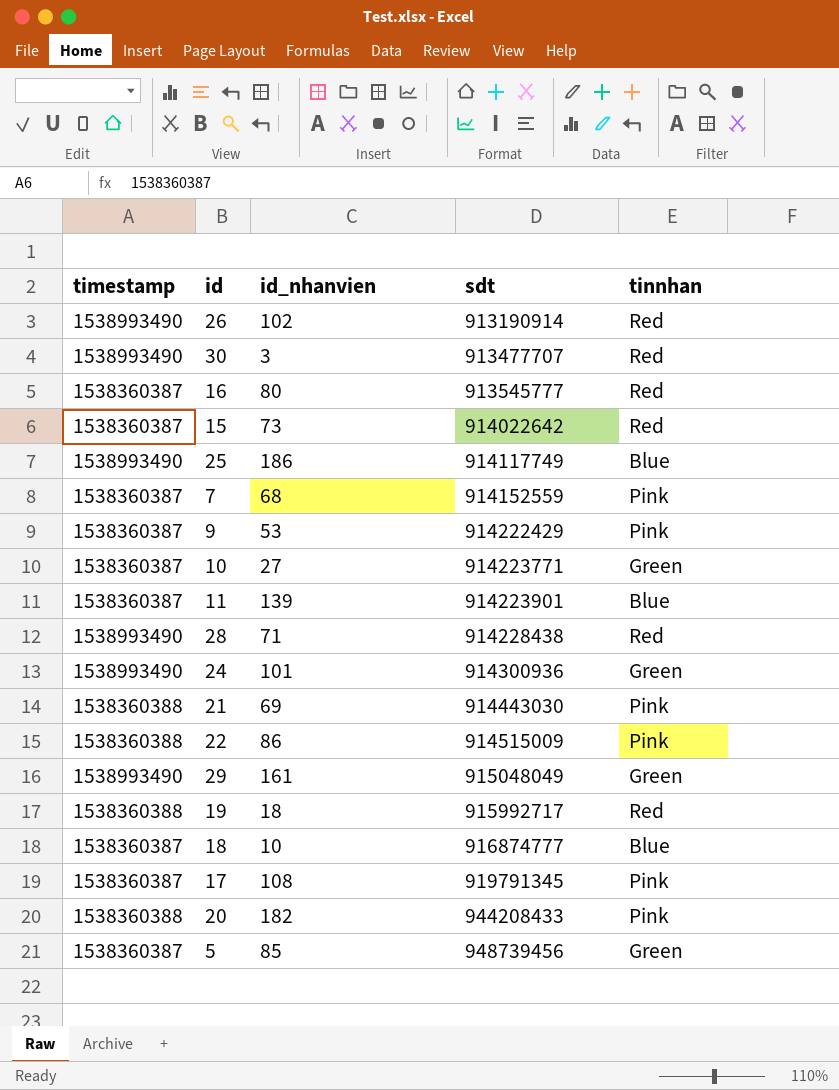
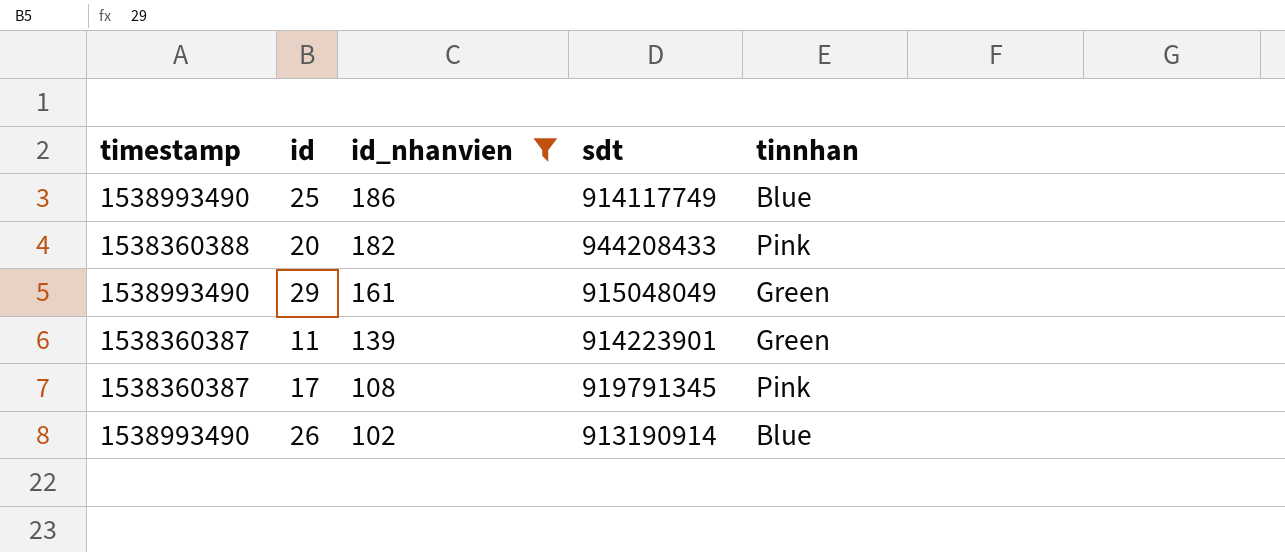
filter: none -> id_nhanvien >= 102
row order: sdt ascending -> id_nhanvien descending
11 | tinnhan: Blue -> Green
26 | tinnhan: Red -> Blue

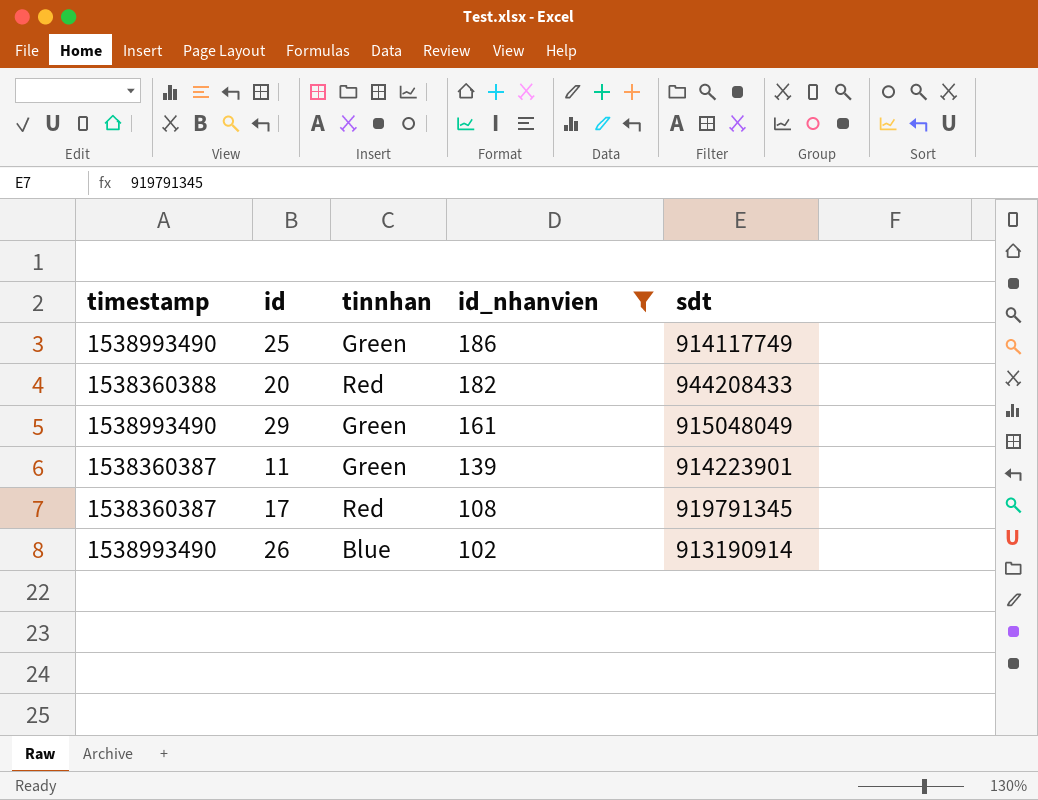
column tinnhan | position: 5 -> 3
25 | tinnhan: Blue -> Green
20 | tinnhan: Pink -> Red
17 | tinnhan: Pink -> Red

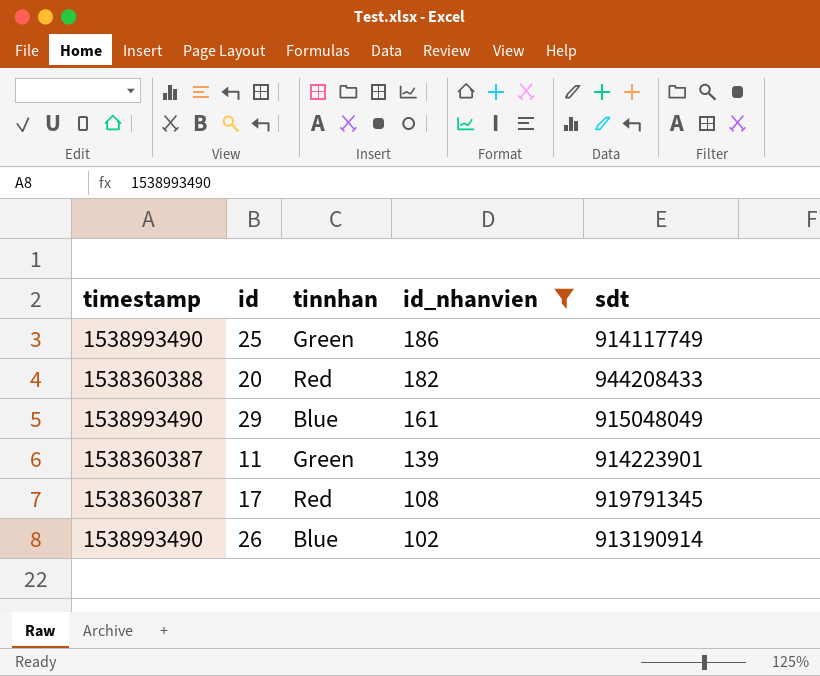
29 | tinnhan: Green -> Blue

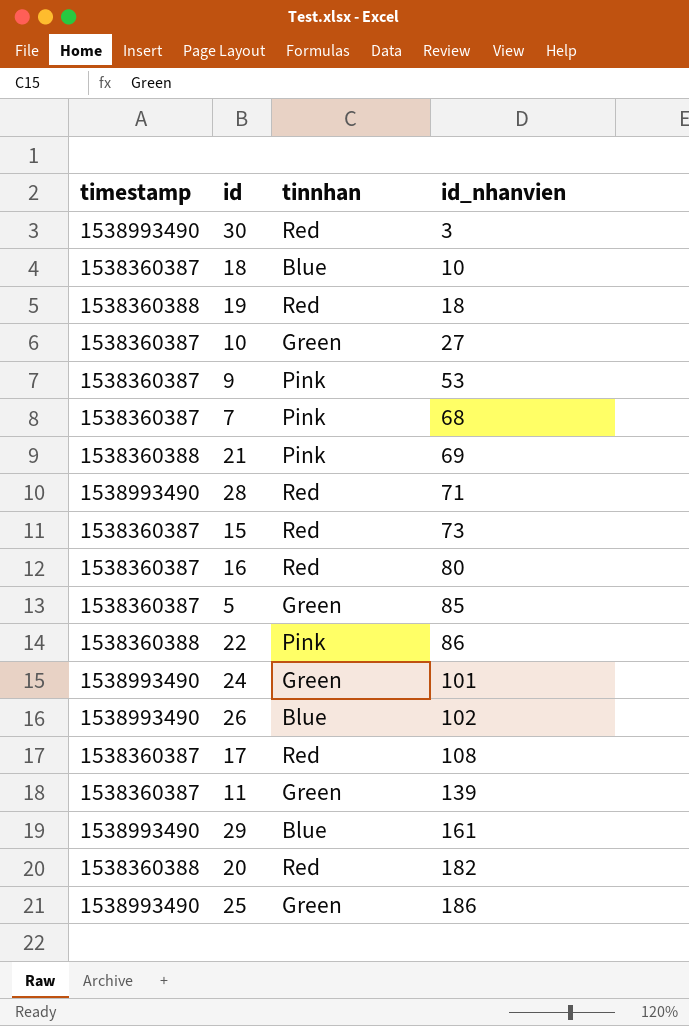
filter: id_nhanvien >= 102 -> none
row order: id_nhanvien descending -> id_nhanvien ascending
column sdt | position: 5 -> none

